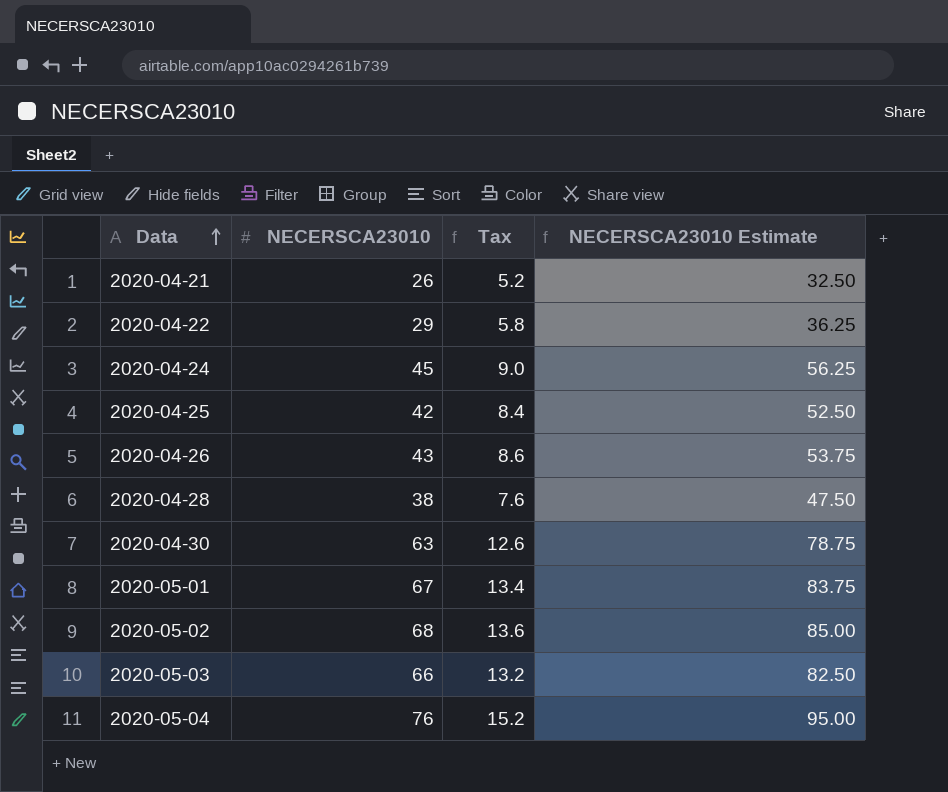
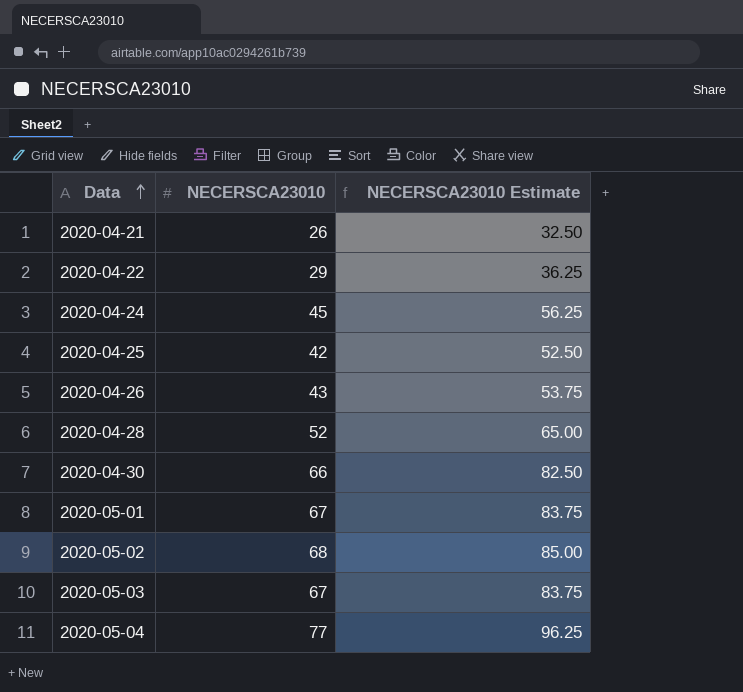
column Tax | formula: [NECERSCA23010] * 0.2 -> none
2020-04-28 | NECERSCA23010: 38 -> 52
2020-04-28 | NECERSCA23010 Estimate: 47.50 -> 65.00
2020-04-30 | NECERSCA23010: 63 -> 66
2020-04-30 | NECERSCA23010 Estimate: 78.75 -> 82.50
2020-05-03 | NECERSCA23010: 66 -> 67
2020-05-03 | NECERSCA23010 Estimate: 82.50 -> 83.75
2020-05-04 | NECERSCA23010: 76 -> 77
2020-05-04 | NECERSCA23010 Estimate: 95.00 -> 96.25

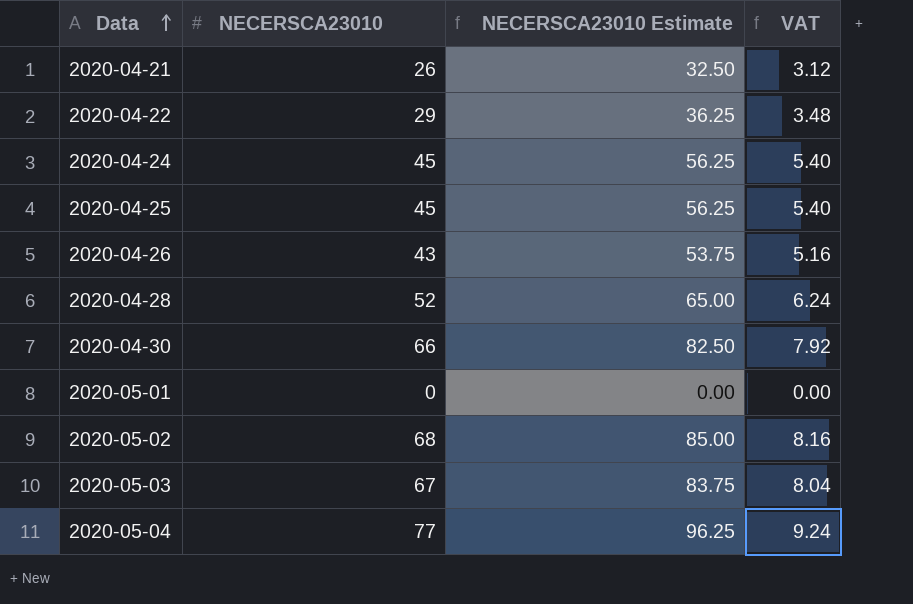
column VAT | formula: none -> [NECERSCA23010] * 0.12
2020-04-25 | NECERSCA23010: 42 -> 45
2020-04-25 | NECERSCA23010 Estimate: 52.50 -> 56.25
2020-05-01 | NECERSCA23010: 67 -> 0
2020-05-01 | NECERSCA23010 Estimate: 83.75 -> 0.00

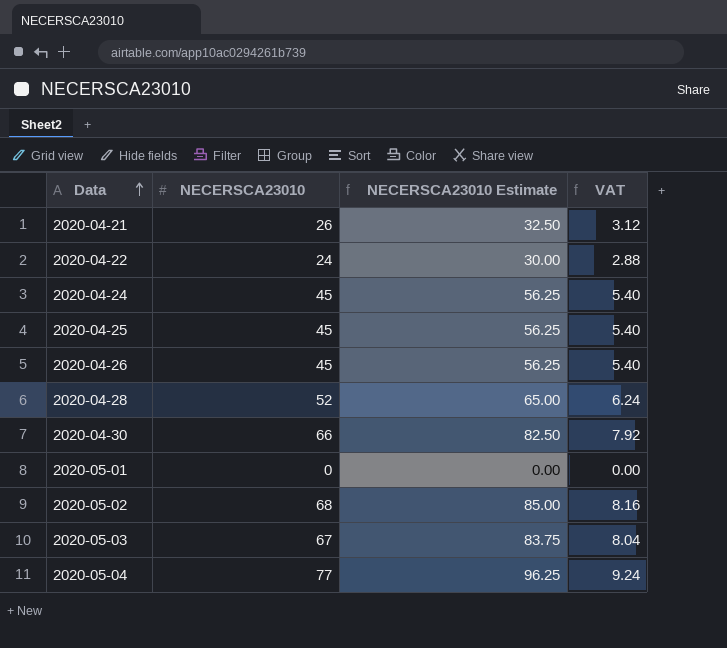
2020-04-22 | NECERSCA23010: 29 -> 24
2020-04-22 | NECERSCA23010 Estimate: 36.25 -> 30.00
2020-04-22 | VAT: 3.48 -> 2.88
2020-04-26 | NECERSCA23010: 43 -> 45
2020-04-26 | NECERSCA23010 Estimate: 53.75 -> 56.25
2020-04-26 | VAT: 5.16 -> 5.40

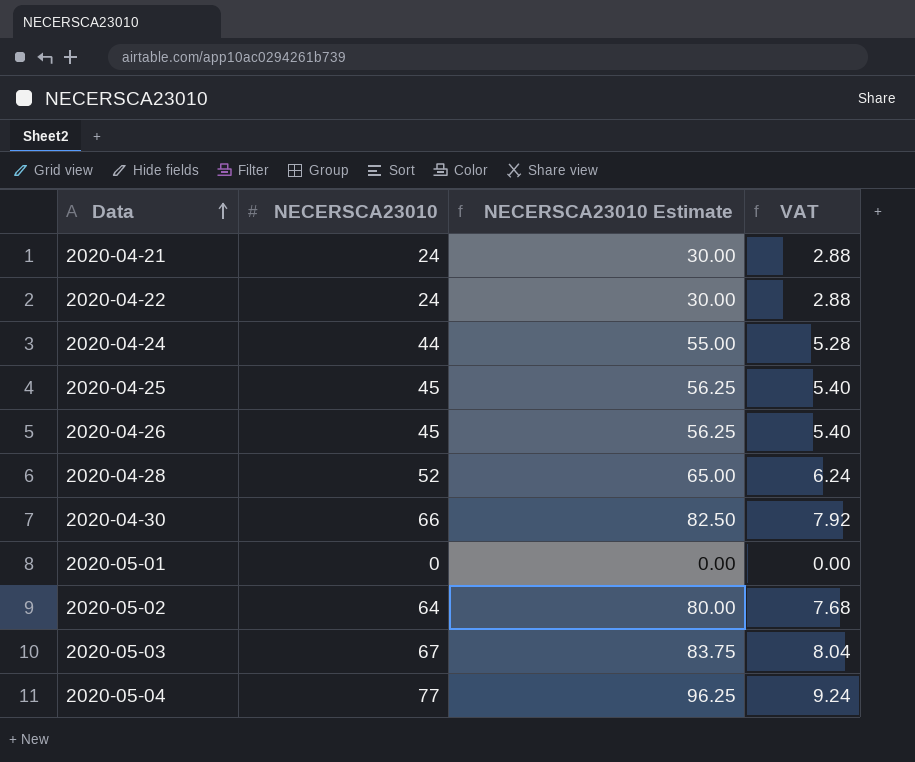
2020-04-21 | NECERSCA23010: 26 -> 24
2020-04-21 | NECERSCA23010 Estimate: 32.50 -> 30.00
2020-04-21 | VAT: 3.12 -> 2.88
2020-04-24 | NECERSCA23010: 45 -> 44
2020-04-24 | NECERSCA23010 Estimate: 56.25 -> 55.00
2020-04-24 | VAT: 5.40 -> 5.28
2020-05-02 | NECERSCA23010: 68 -> 64
2020-05-02 | NECERSCA23010 Estimate: 85.00 -> 80.00
2020-05-02 | VAT: 8.16 -> 7.68

